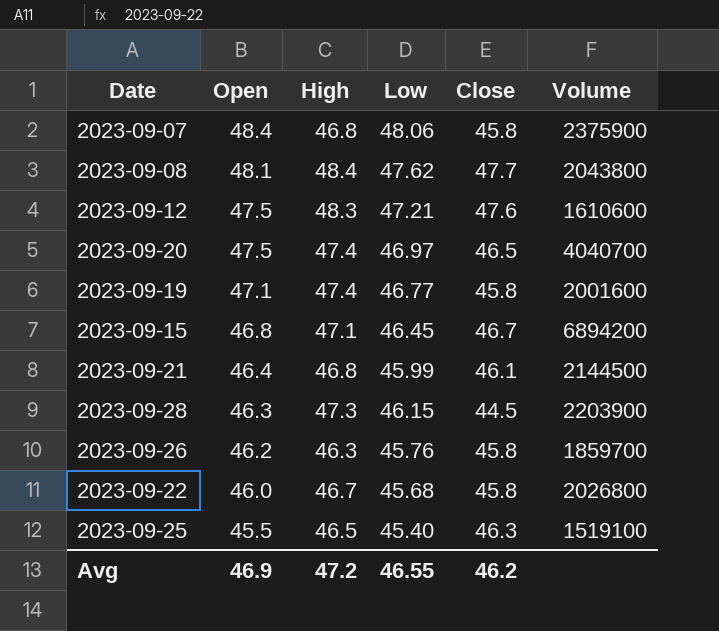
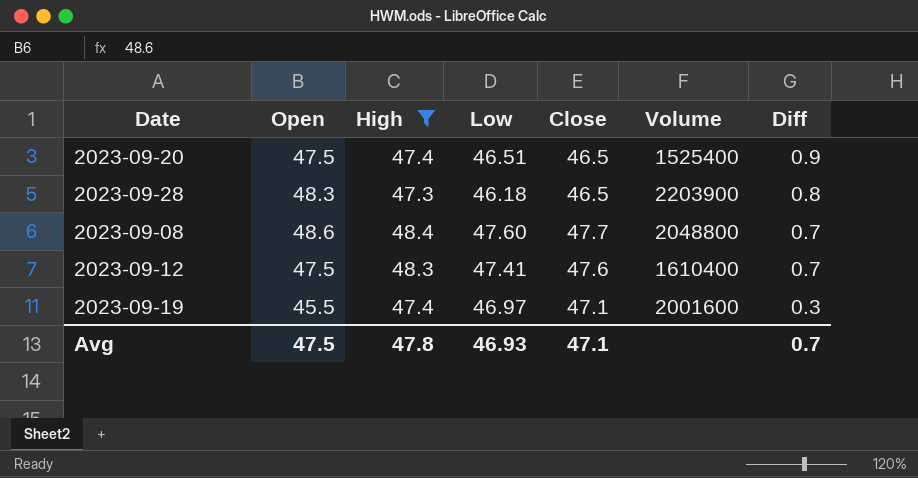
filter: none -> High >= 47.3
row order: Open descending -> Diff descending
column Diff | formula: none -> [High] - [Close]
2023-09-20 | Low: 46.97 -> 46.51
2023-09-20 | Volume: 4040700 -> 1525400
2023-09-28 | Open: 46.3 -> 48.3
2023-09-28 | Low: 46.15 -> 46.18
2023-09-28 | Close: 44.5 -> 46.5
2023-09-08 | Open: 48.1 -> 48.6
2023-09-08 | Low: 47.62 -> 47.60
2023-09-08 | Volume: 2043800 -> 2048800
2023-09-12 | Low: 47.21 -> 47.41
2023-09-12 | Volume: 1610600 -> 1610400
2023-09-19 | Open: 47.1 -> 45.5
2023-09-19 | Low: 46.77 -> 46.97
2023-09-19 | Close: 45.8 -> 47.1
Avg | Open: 46.9 -> 47.5
Avg | High: 47.2 -> 47.8
Avg | Low: 46.55 -> 46.93
Avg | Close: 46.2 -> 47.1

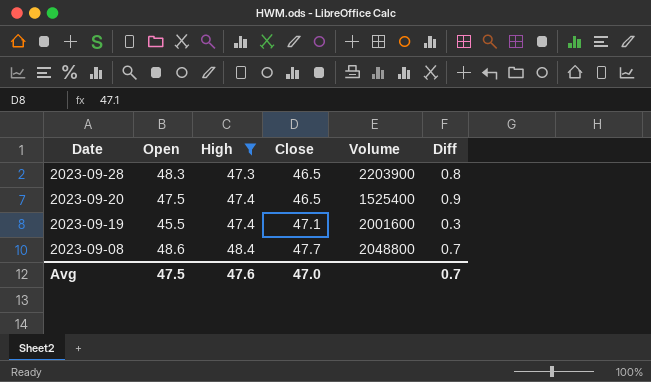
row order: Diff descending -> Date descending
column Low | position: 4 -> none
row 2023-09-12: 47.5 | 48.3 | 47.41 | 47.6 | 1610400 | 0.7 -> none
Avg | High: 47.8 -> 47.6
Avg | Close: 47.1 -> 47.0

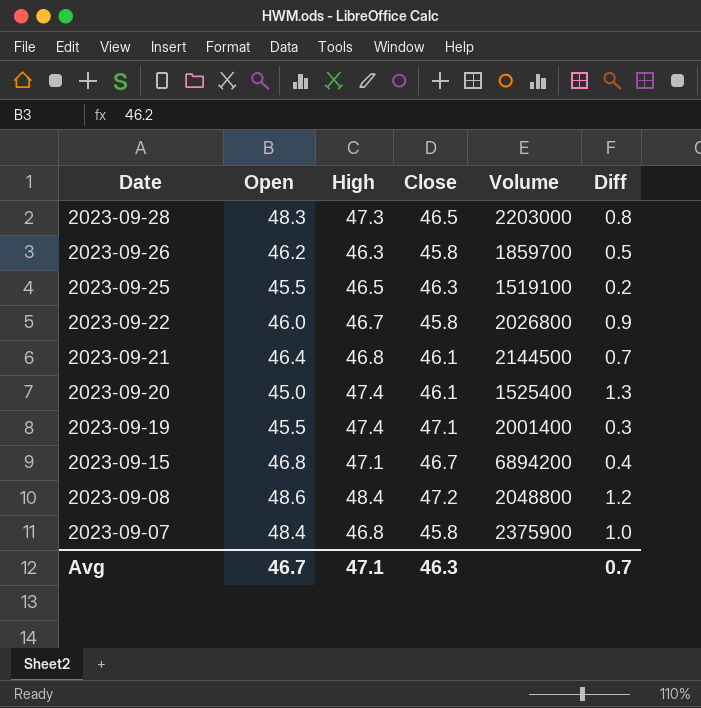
filter: High >= 47.3 -> none
2023-09-28 | Volume: 2203900 -> 2203000
2023-09-20 | Open: 47.5 -> 45.0
2023-09-20 | Close: 46.5 -> 46.1
2023-09-20 | Diff: 0.9 -> 1.3
2023-09-19 | Volume: 2001600 -> 2001400
2023-09-08 | Close: 47.7 -> 47.2
2023-09-08 | Diff: 0.7 -> 1.2
Avg | Open: 47.5 -> 46.7
Avg | High: 47.6 -> 47.1
Avg | Close: 47.0 -> 46.3

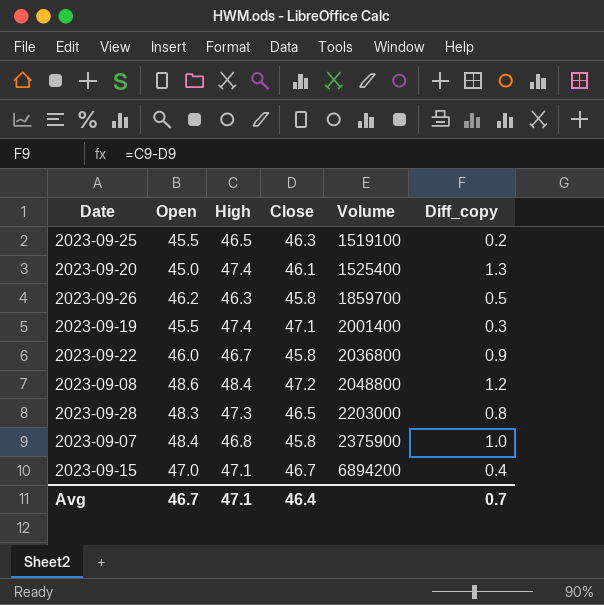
row order: Date descending -> Volume ascending
column name: Diff -> Diff_copy
row 2023-09-21: 46.4 | 46.8 | 46.1 | 2144500 | 0.7 -> none
2023-09-22 | Volume: 2026800 -> 2036800
2023-09-15 | Open: 46.8 -> 47.0
Avg | Close: 46.3 -> 46.4

